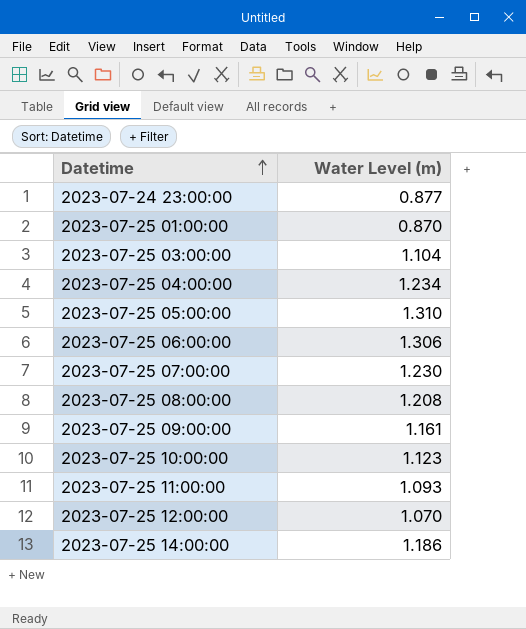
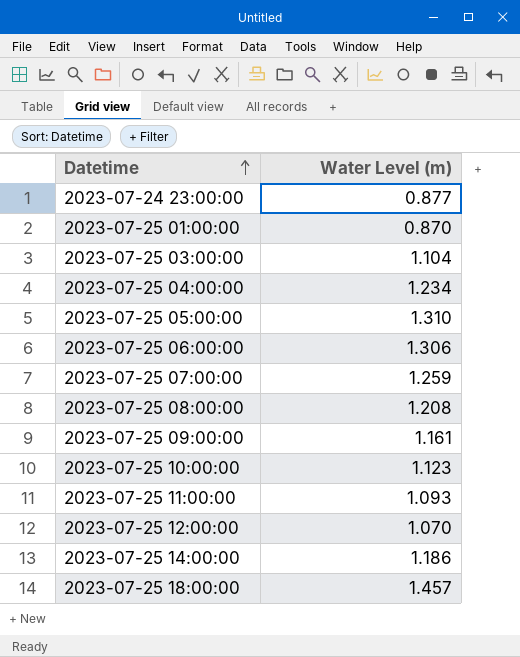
2023-07-25 07:00:00 | Water Level (m): 1.230 -> 1.259
row 2023-07-25 18:00:00: none -> 1.457

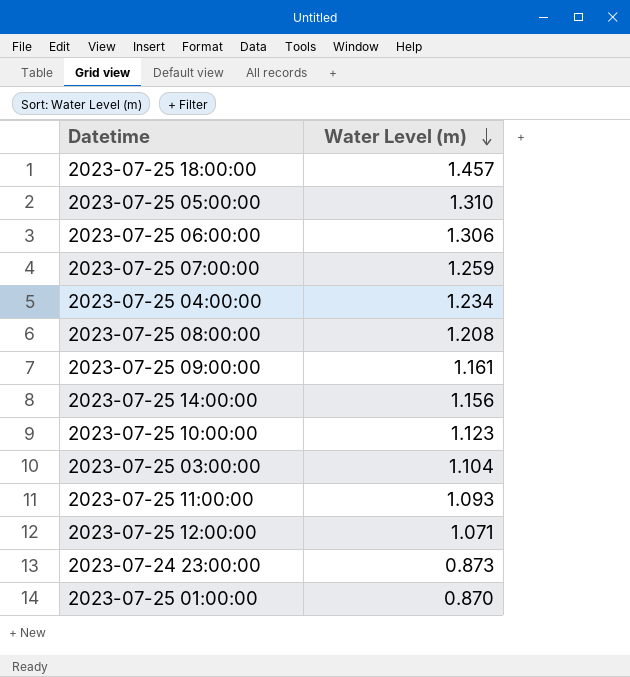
row order: Datetime ascending -> Water Level (m) descending
2023-07-25 14:00:00 | Water Level (m): 1.186 -> 1.156
2023-07-25 12:00:00 | Water Level (m): 1.070 -> 1.071
2023-07-24 23:00:00 | Water Level (m): 0.877 -> 0.873

